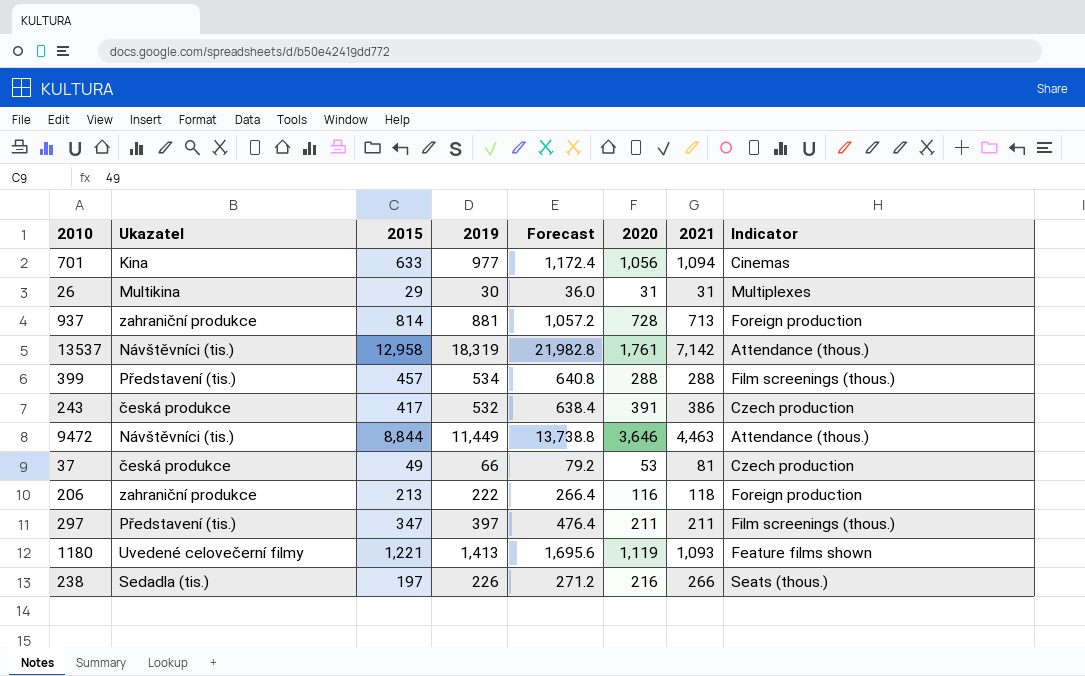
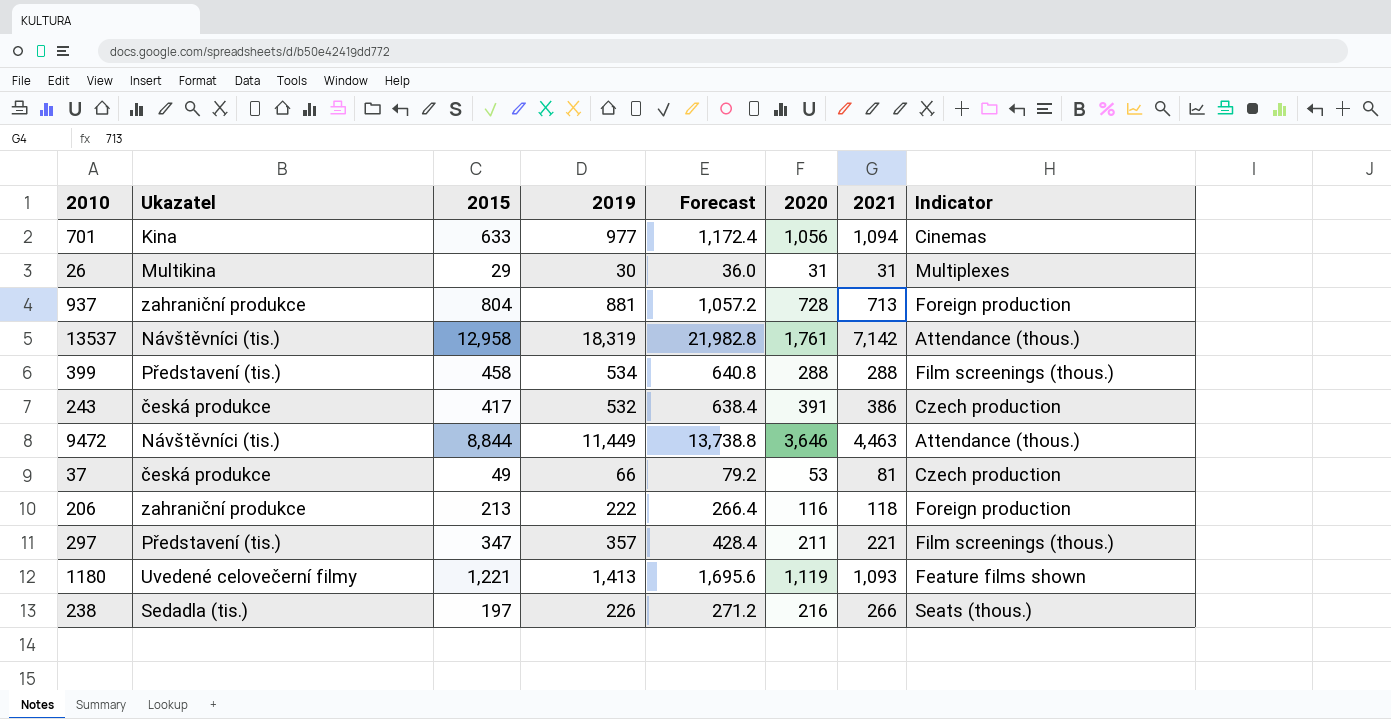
937 | 2015: 814 -> 804
399 | 2015: 457 -> 458
297 | 2019: 397 -> 357
297 | Forecast: 476.4 -> 428.4
297 | 2021: 211 -> 221

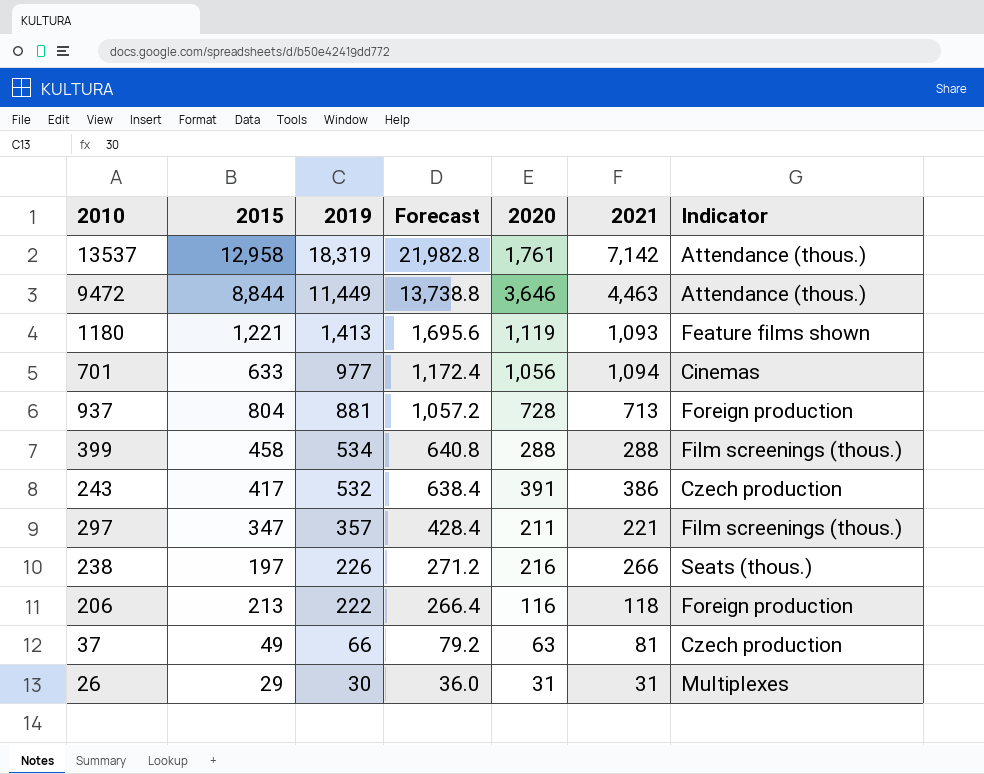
row order: none -> 2019 descending
column Ukazatel | position: 2 -> none
37 | 2020: 53 -> 63

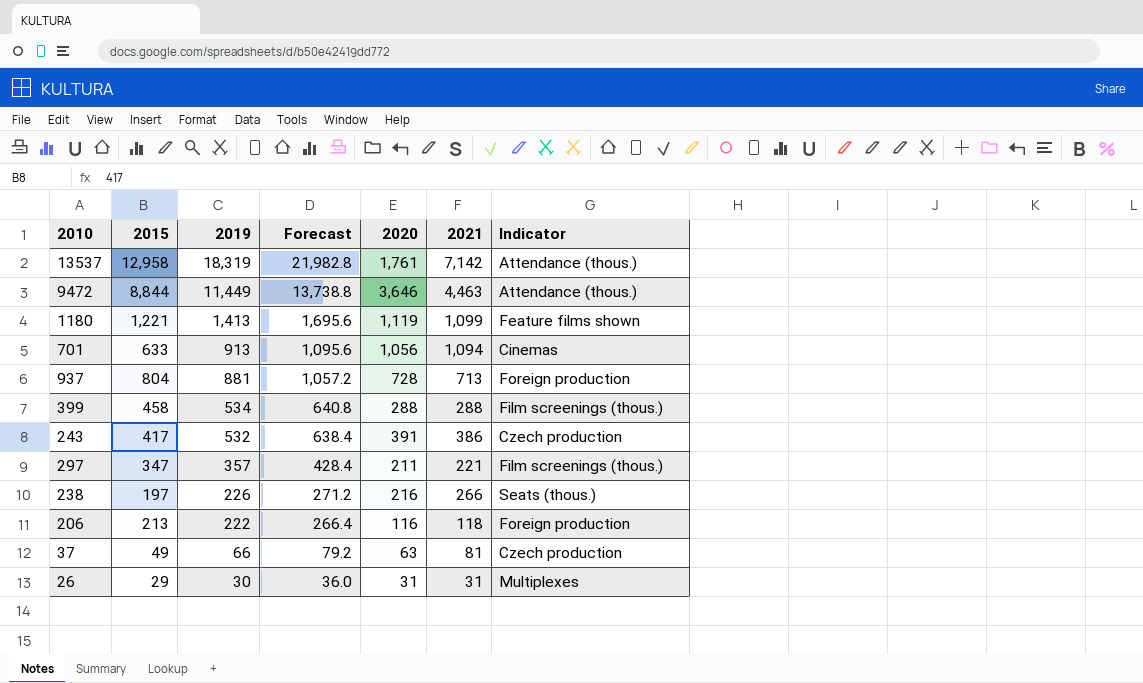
1180 | 2021: 1,093 -> 1,099
701 | 2019: 977 -> 913
701 | Forecast: 1,172.4 -> 1,095.6

